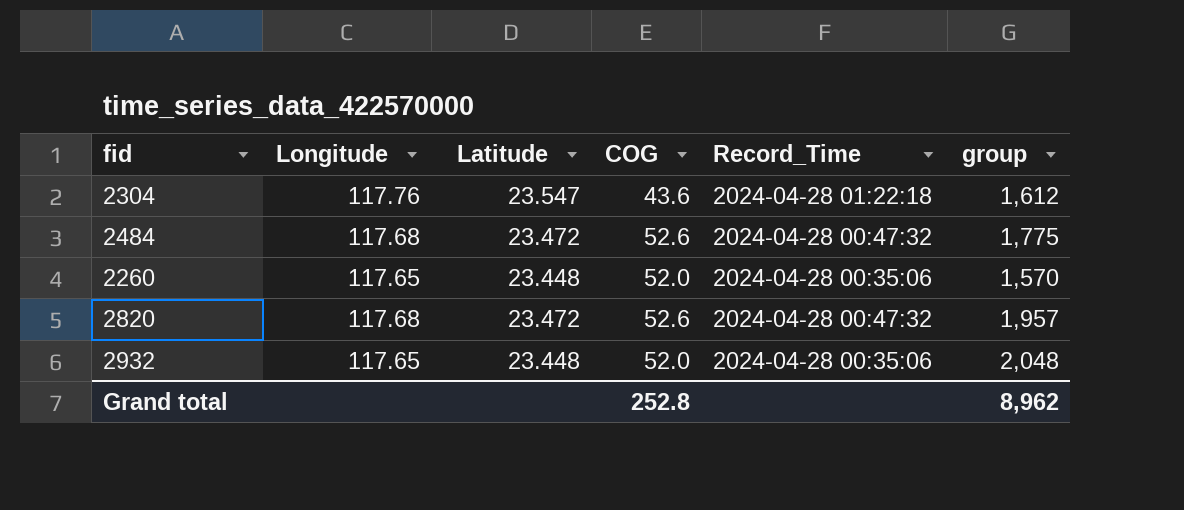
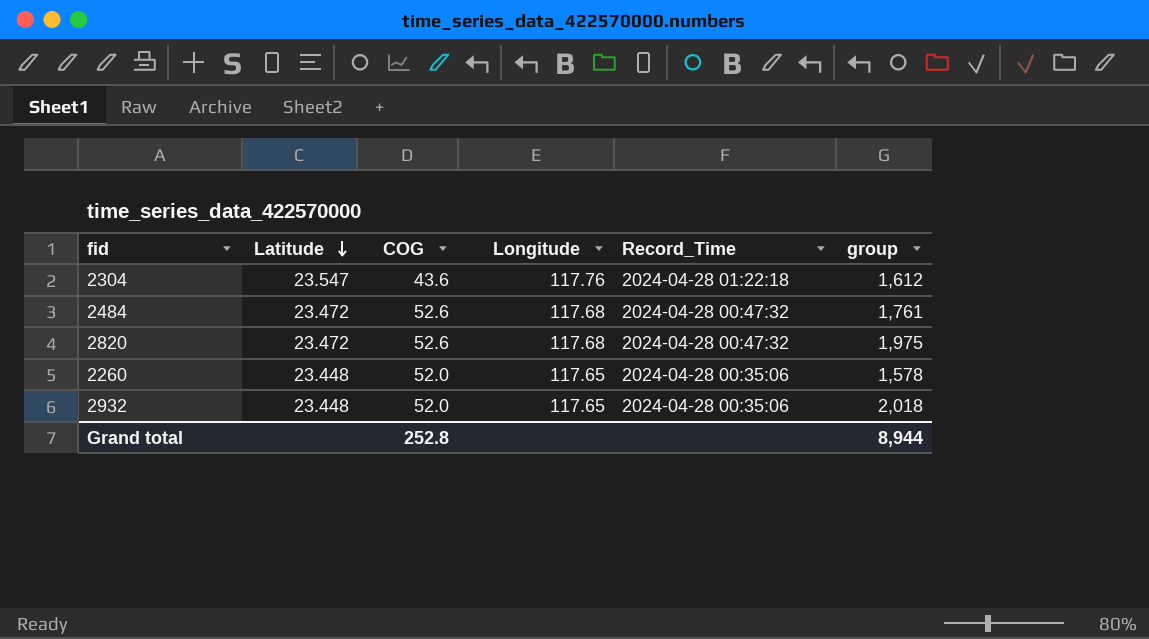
row order: none -> Latitude descending
column Longitude | position: 2 -> 4
2484 | group: 1,775 -> 1,761
2820 | group: 1,957 -> 1,975
2260 | group: 1,570 -> 1,578
2932 | group: 2,048 -> 2,018
Grand total | group: 8,962 -> 8,944

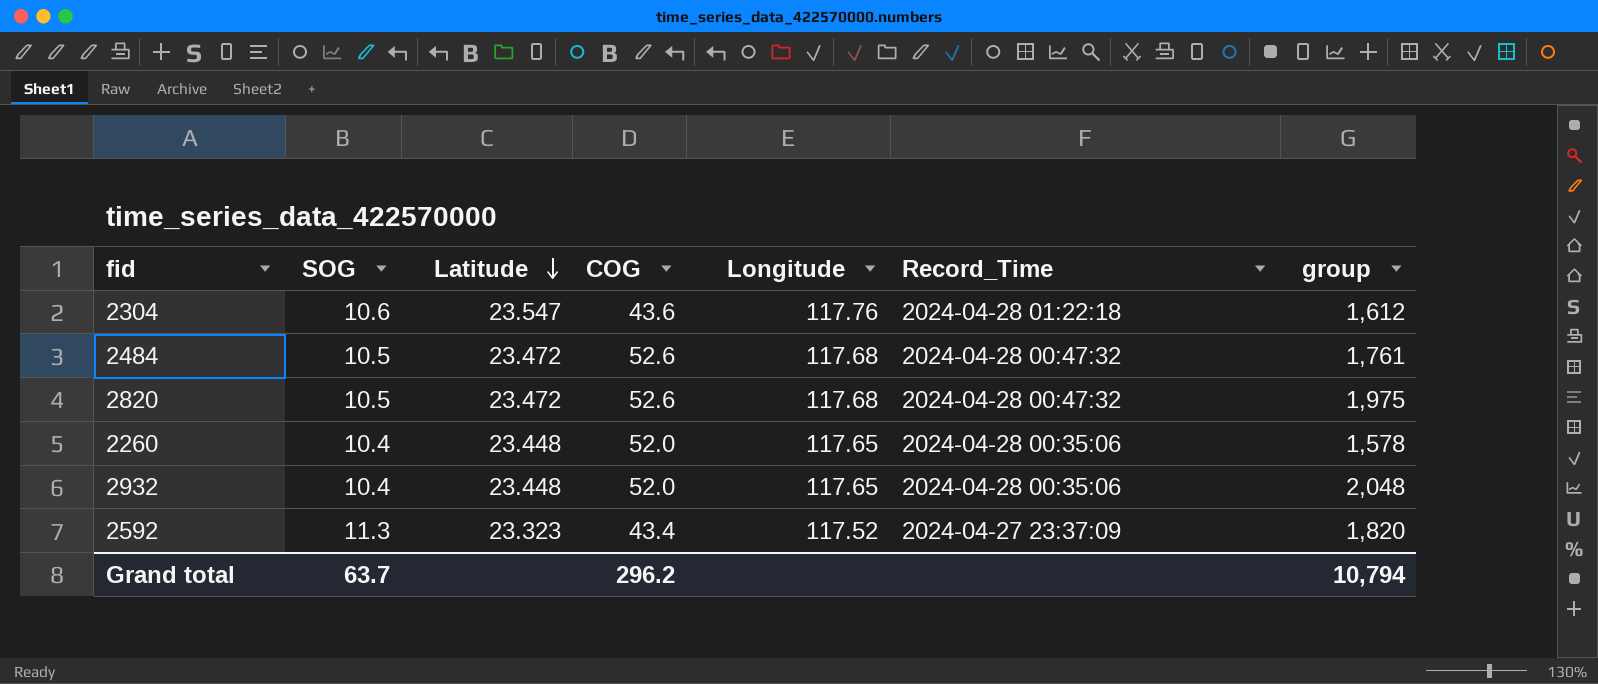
column SOG | position: none -> 2
2932 | group: 2,018 -> 2,048
row 2592: none -> 11.3 | 23.323 | 43.4 | 117.52 | 2024-04-27 23:37:09 | 1,820
Grand total | COG: 252.8 -> 296.2
Grand total | group: 8,944 -> 10,794

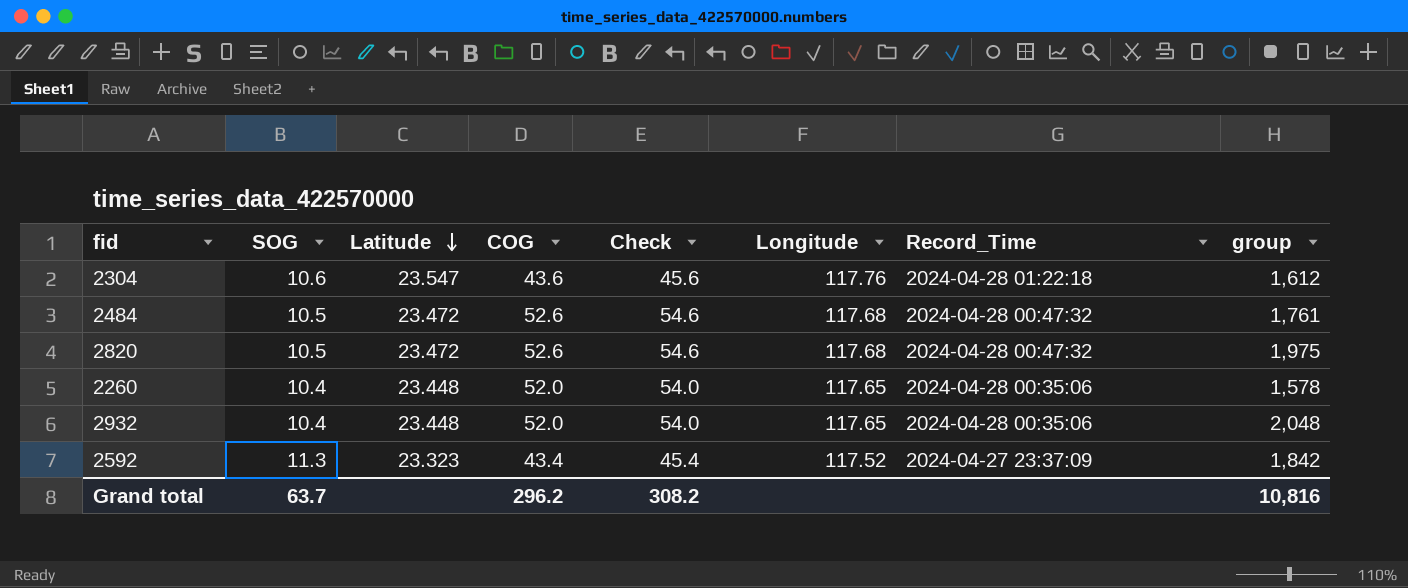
column Check | formula: none -> [COG] + 2
2592 | group: 1,820 -> 1,842
Grand total | group: 10,794 -> 10,816

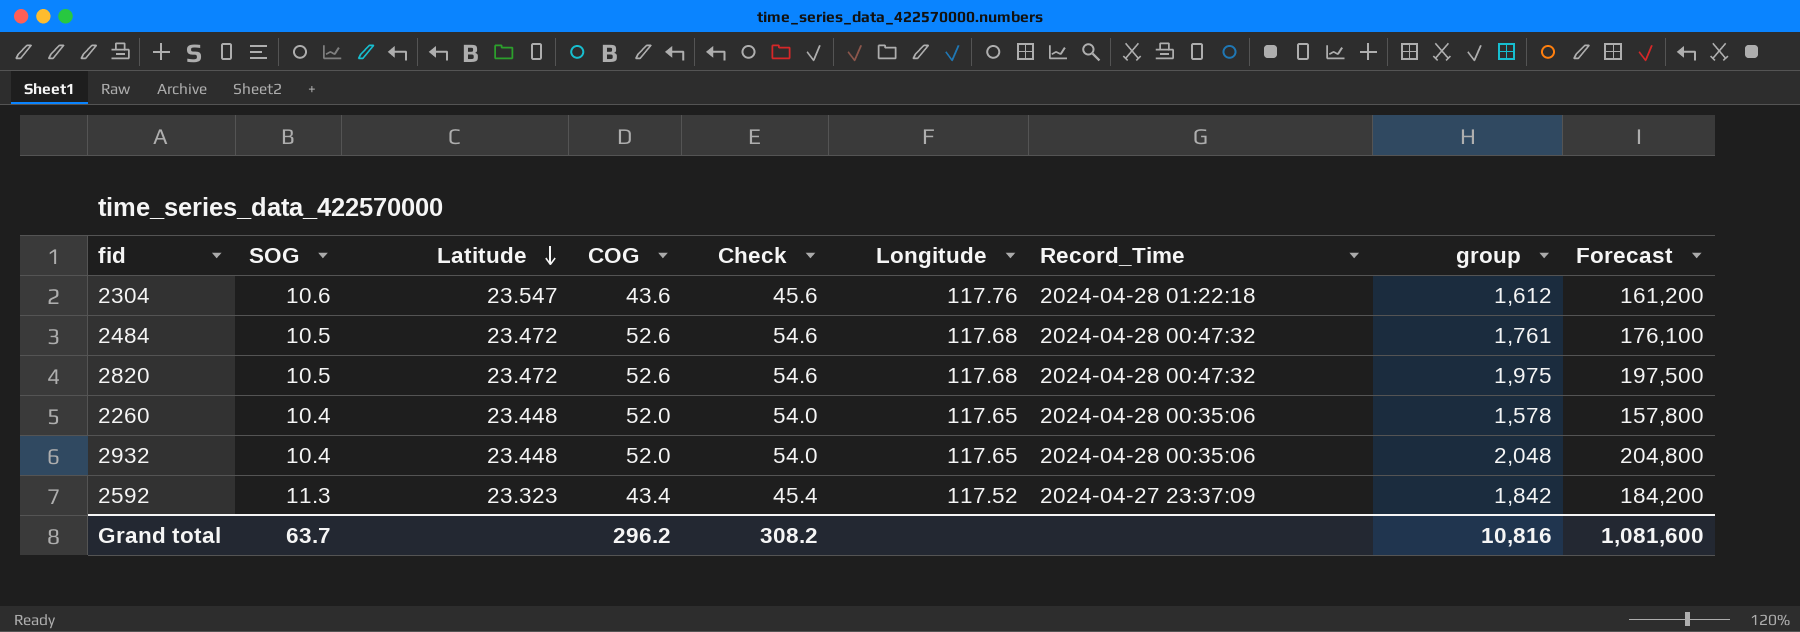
column Forecast | formula: none -> [group] * 100

